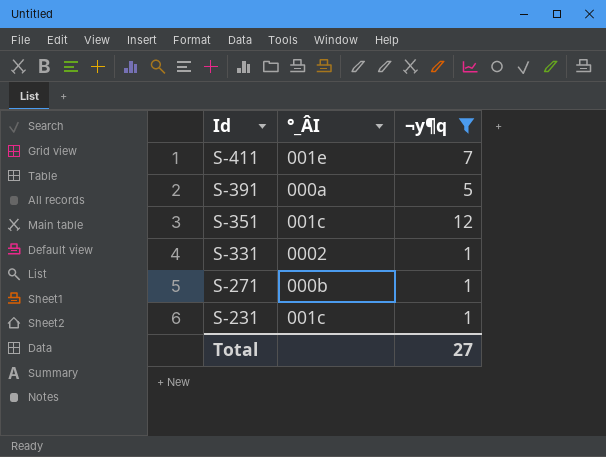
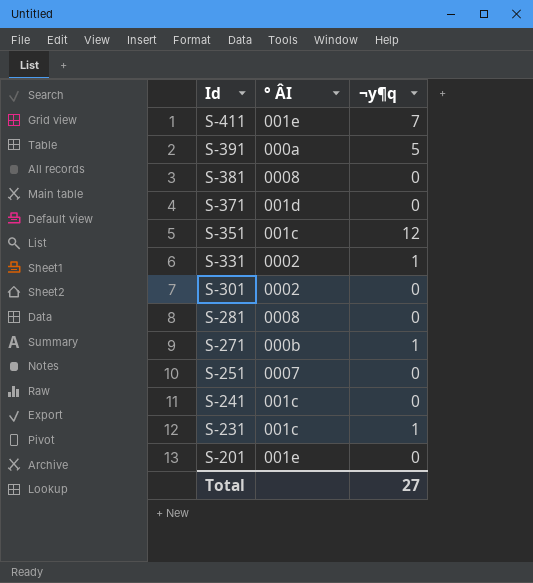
filter: ¬y¶q != 0 -> none
column name: °_ÂI -> ° ÂI

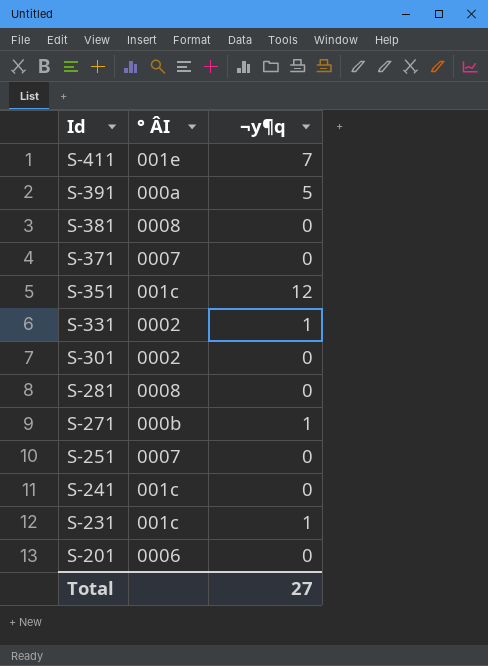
S-371 | ° ÂI: 001d -> 0007
S-201 | ° ÂI: 001e -> 0006

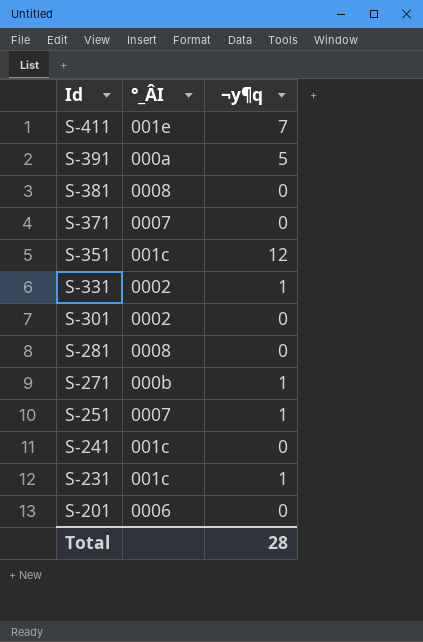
column name: ° ÂI -> °_ÂI
S-251 | ¬y¶q: 0 -> 1
Total | ¬y¶q: 27 -> 28

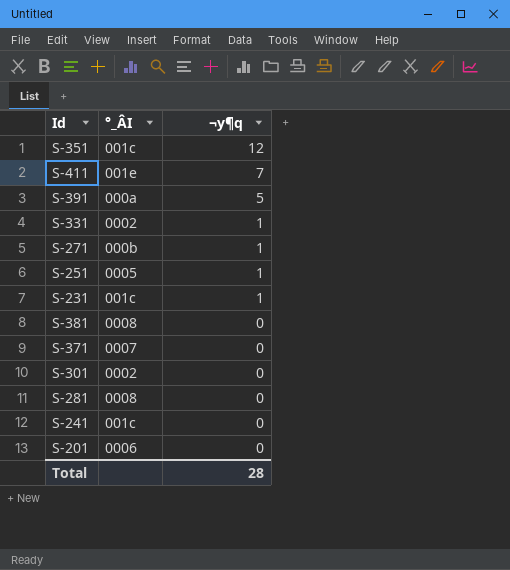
row order: Id descending -> ¬y¶q descending
S-251 | °_ÂI: 0007 -> 0005

